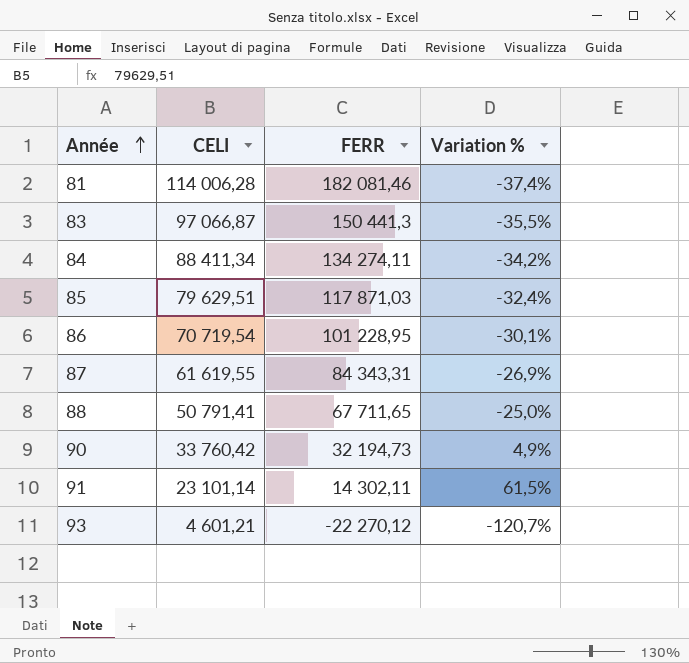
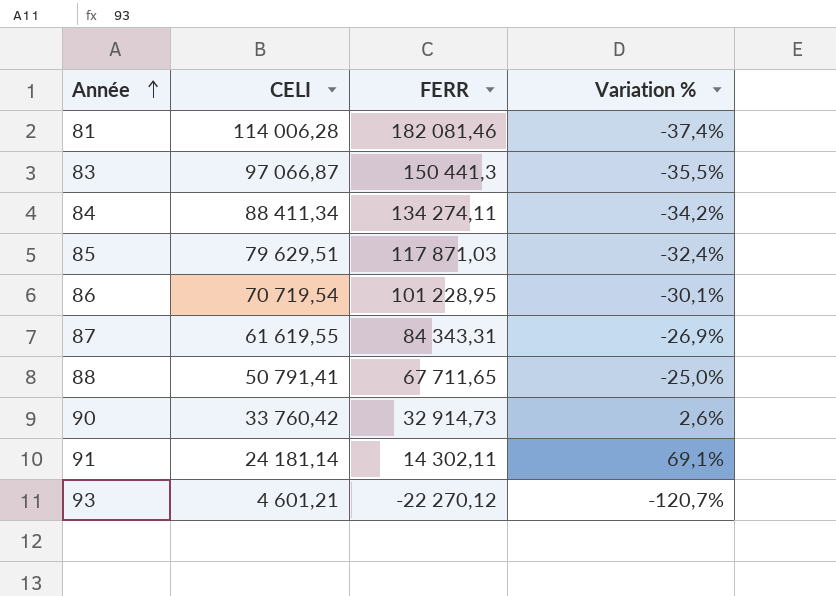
90 | FERR: 32 194,73 -> 32 914,73
90 | Variation %: 4,9% -> 2,6%
91 | CELI: 23 101,14 -> 24 181,14
91 | Variation %: 61,5% -> 69,1%

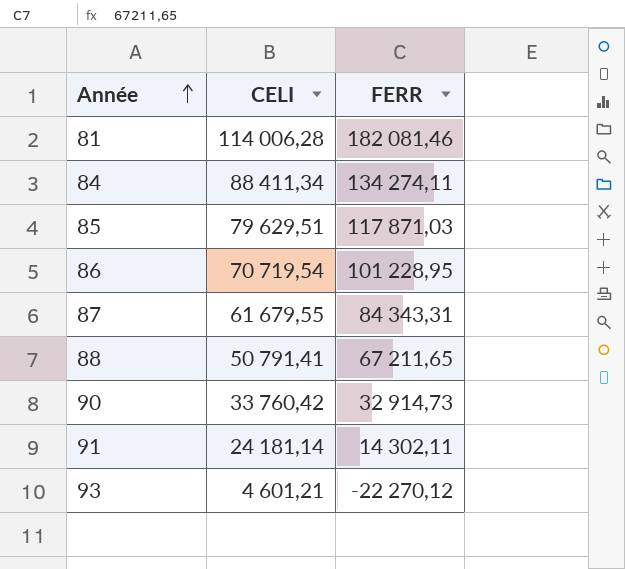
column Variation % | formula: ([CELI] - [FERR]) / [FERR] -> none
row 83: 97 066,87 | 150 441,3 | -35,5% -> none
87 | CELI: 61 619,55 -> 61 679,55
88 | FERR: 67 711,65 -> 67 211,65

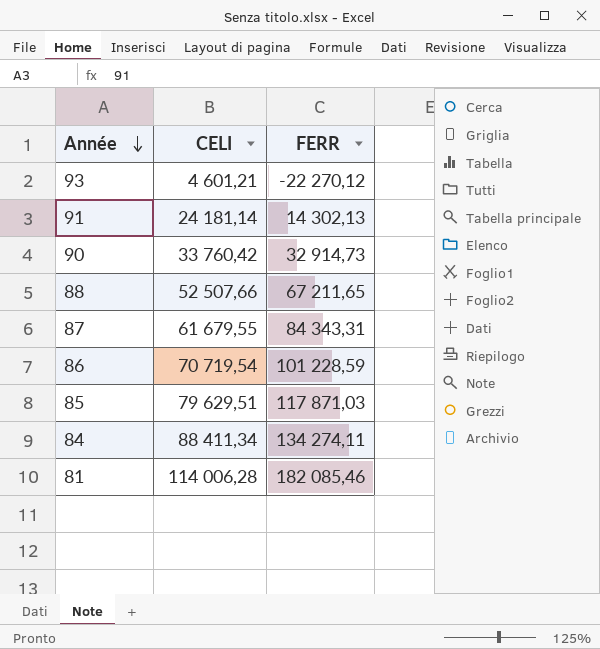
row order: Année ascending -> Année descending
91 | FERR: 14 302,11 -> 14 302,13
88 | CELI: 50 791,41 -> 52 507,66
86 | FERR: 101 228,95 -> 101 228,59
81 | FERR: 182 081,46 -> 182 085,46

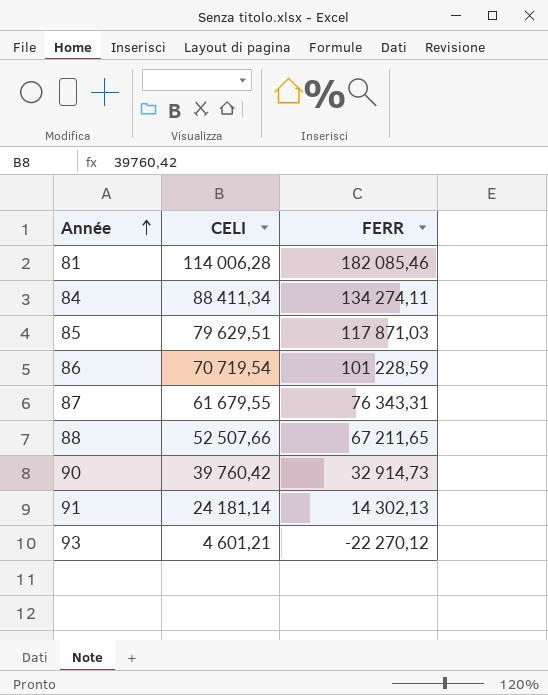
row order: Année descending -> Année ascending
87 | FERR: 84 343,31 -> 76 343,31
90 | CELI: 33 760,42 -> 39 760,42

